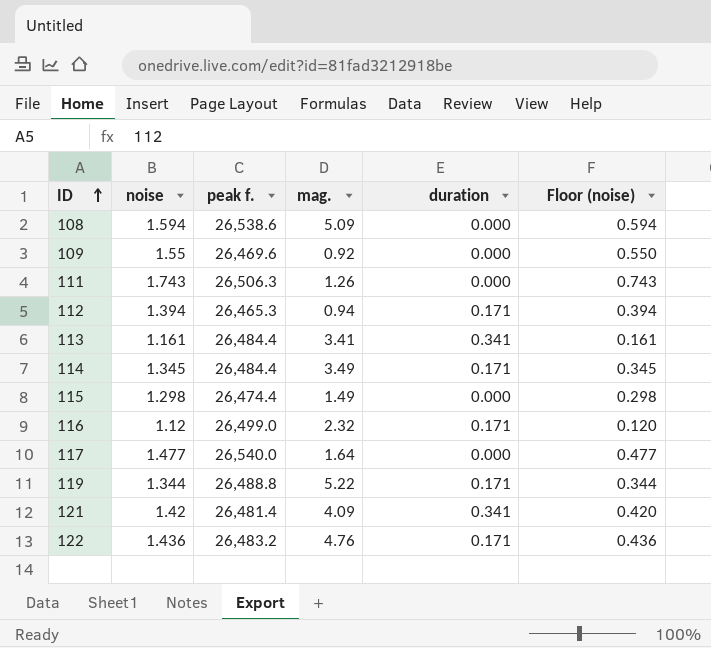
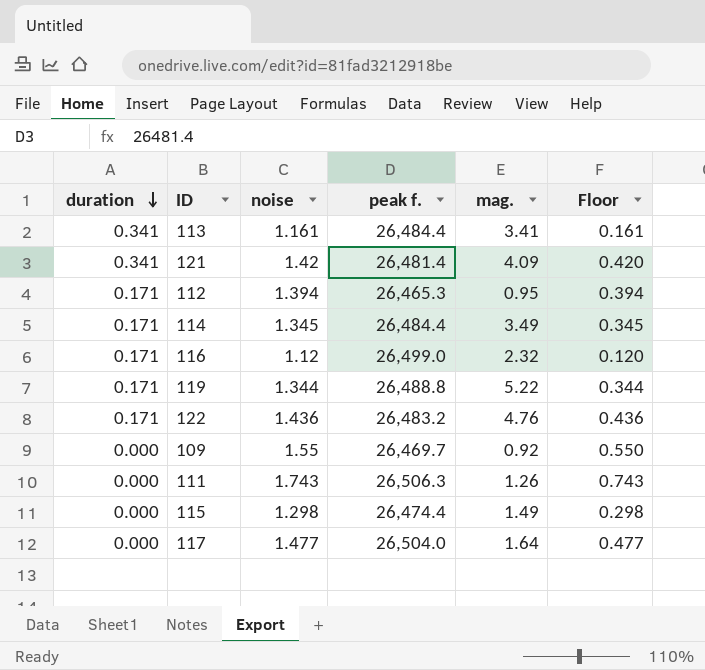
row order: ID ascending -> duration descending
column duration | position: 5 -> 1
column name: Floor (noise) -> Floor
row 108: 1.594 | 26,538.6 | 5.09 | 0.000 | 0.594 -> none
112 | mag.: 0.94 -> 0.95
109 | peak f.: 26,469.6 -> 26,469.7
117 | peak f.: 26,540.0 -> 26,504.0

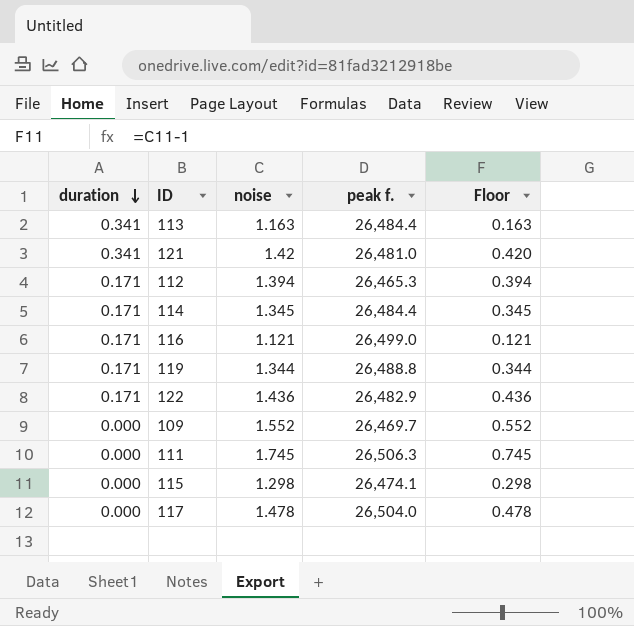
column mag. | position: 5 -> none
113 | noise: 1.161 -> 1.163
113 | Floor: 0.161 -> 0.163
121 | peak f.: 26,481.4 -> 26,481.0
116 | noise: 1.12 -> 1.121
116 | Floor: 0.120 -> 0.121
122 | peak f.: 26,483.2 -> 26,482.9
109 | noise: 1.55 -> 1.552
109 | Floor: 0.550 -> 0.552
111 | noise: 1.743 -> 1.745
111 | Floor: 0.743 -> 0.745
115 | peak f.: 26,474.4 -> 26,474.1
117 | noise: 1.477 -> 1.478
117 | Floor: 0.477 -> 0.478

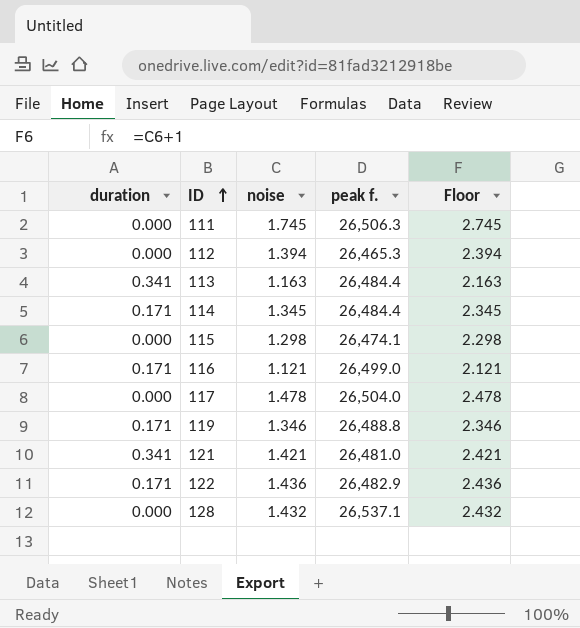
row order: duration descending -> ID ascending
column Floor | formula: [noise] - 1 -> [noise] + 1
row 109: 0.000 | 1.552 | 26,469.7 | 0.552 -> none
112 | duration: 0.171 -> 0.000
119 | noise: 1.344 -> 1.346
121 | noise: 1.42 -> 1.421
row 128: none -> 0.000 | 1.432 | 26,537.1 | 2.432

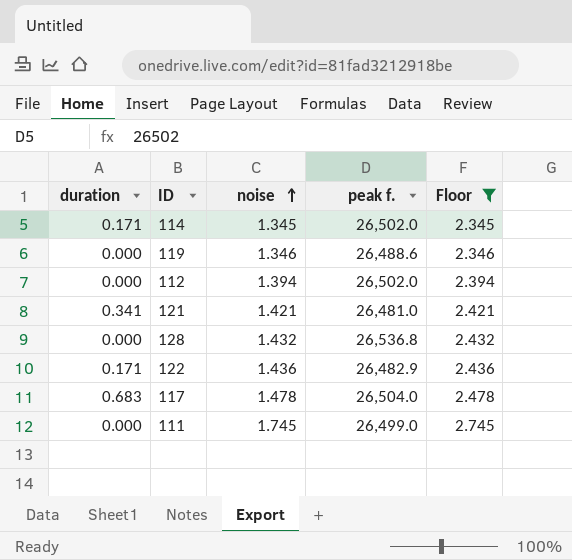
filter: none -> Floor >= 2.345
row order: ID ascending -> noise ascending
114 | peak f.: 26,484.4 -> 26,502.0
119 | duration: 0.171 -> 0.000
119 | peak f.: 26,488.8 -> 26,488.6
112 | peak f.: 26,465.3 -> 26,502.0
128 | peak f.: 26,537.1 -> 26,536.8
117 | duration: 0.000 -> 0.683
111 | peak f.: 26,506.3 -> 26,499.0

